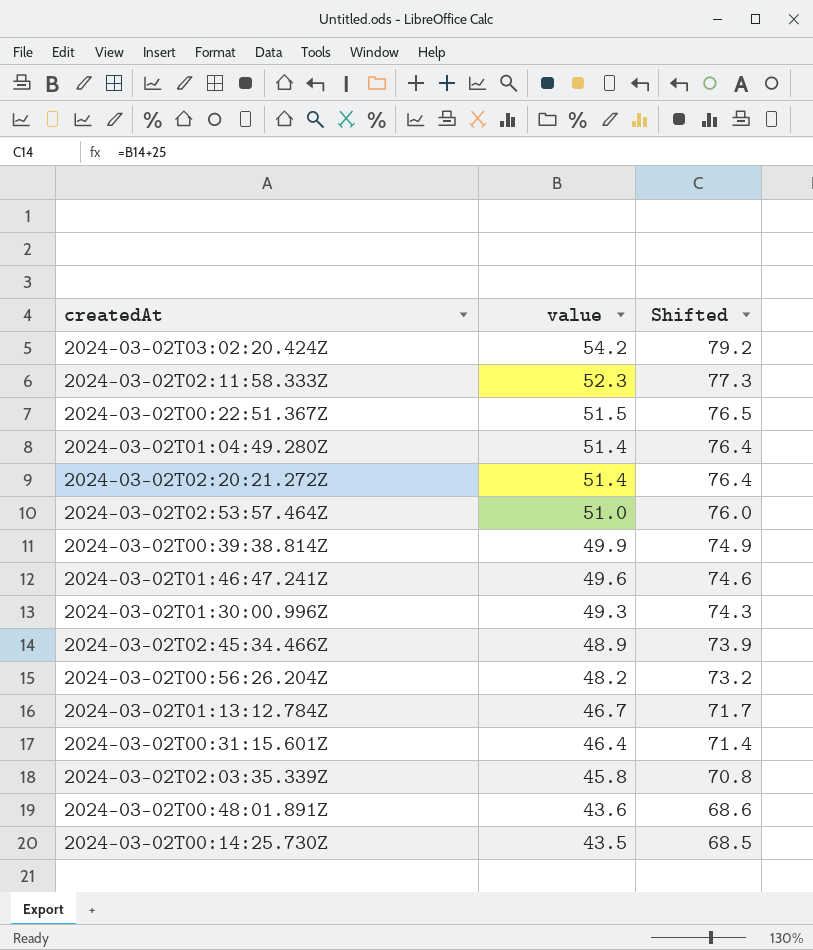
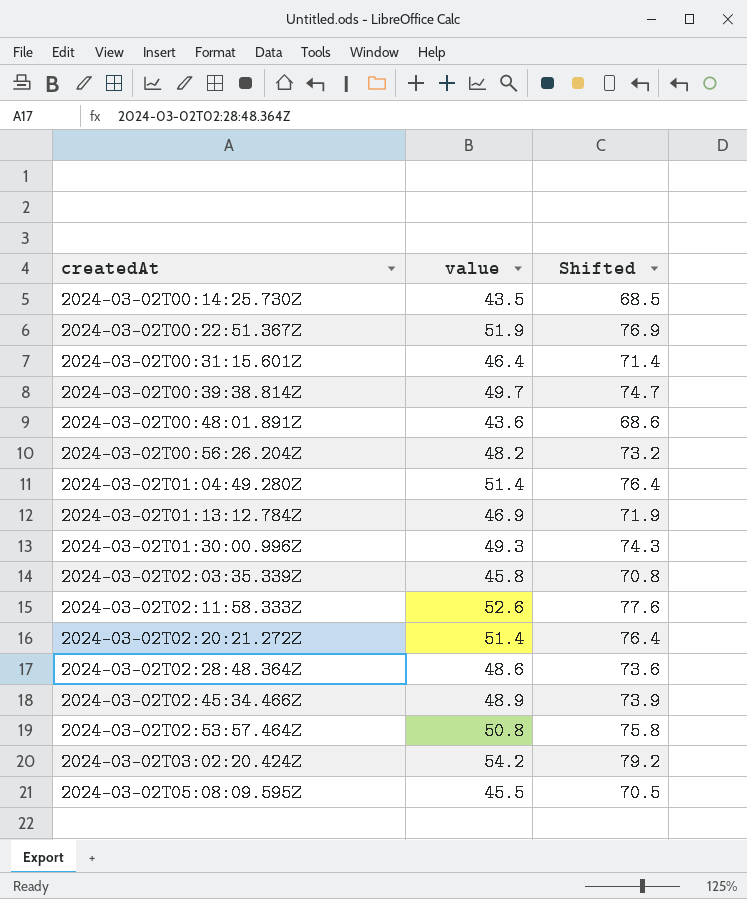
row order: value descending -> createdAt ascending
row 2024-03-02T01:46:47.241Z: 49.6 | 74.6 -> none
2024-03-02T00:22:51.367Z | value: 51.5 -> 51.9
2024-03-02T00:22:51.367Z | Shifted: 76.5 -> 76.9
2024-03-02T00:39:38.814Z | value: 49.9 -> 49.7
2024-03-02T00:39:38.814Z | Shifted: 74.9 -> 74.7
2024-03-02T01:13:12.784Z | value: 46.7 -> 46.9
2024-03-02T01:13:12.784Z | Shifted: 71.7 -> 71.9
2024-03-02T02:11:58.333Z | value: 52.3 -> 52.6
2024-03-02T02:11:58.333Z | Shifted: 77.3 -> 77.6
row 2024-03-02T02:28:48.364Z: none -> 48.6 | 73.6
2024-03-02T02:53:57.464Z | value: 51.0 -> 50.8
2024-03-02T02:53:57.464Z | Shifted: 76.0 -> 75.8
row 2024-03-02T05:08:09.595Z: none -> 45.5 | 70.5

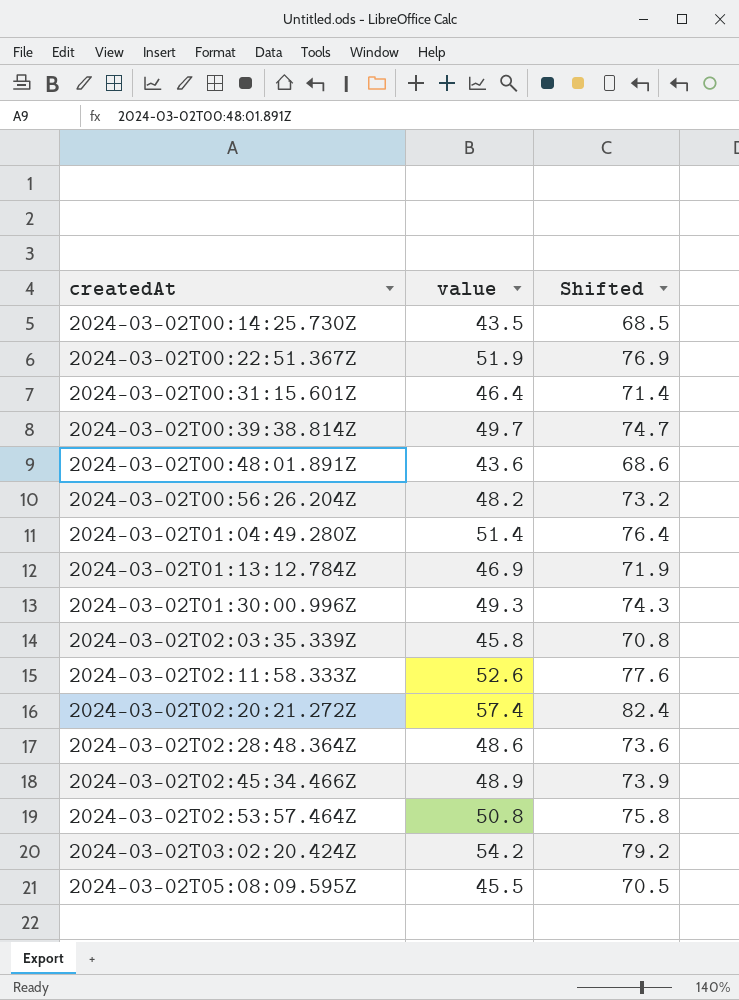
2024-03-02T02:20:21.272Z | value: 51.4 -> 57.4
2024-03-02T02:20:21.272Z | Shifted: 76.4 -> 82.4

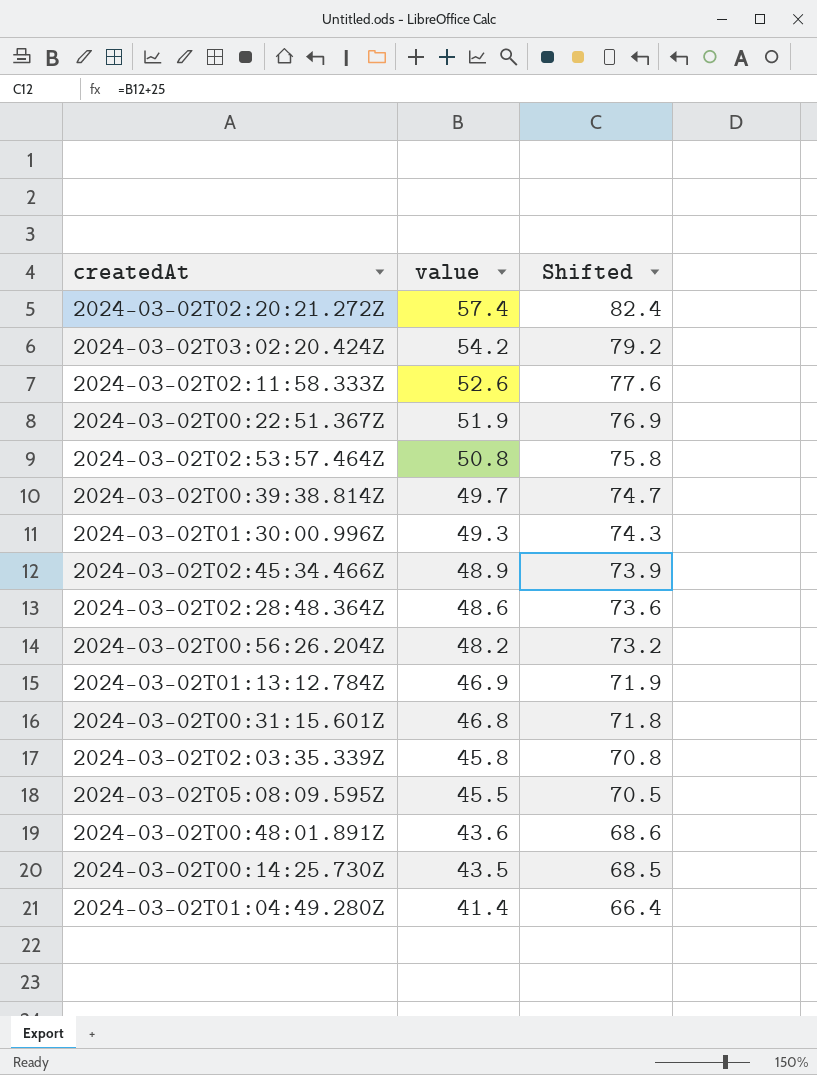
row order: createdAt ascending -> value descending
2024-03-02T00:31:15.601Z | value: 46.4 -> 46.8
2024-03-02T00:31:15.601Z | Shifted: 71.4 -> 71.8
2024-03-02T01:04:49.280Z | value: 51.4 -> 41.4
2024-03-02T01:04:49.280Z | Shifted: 76.4 -> 66.4

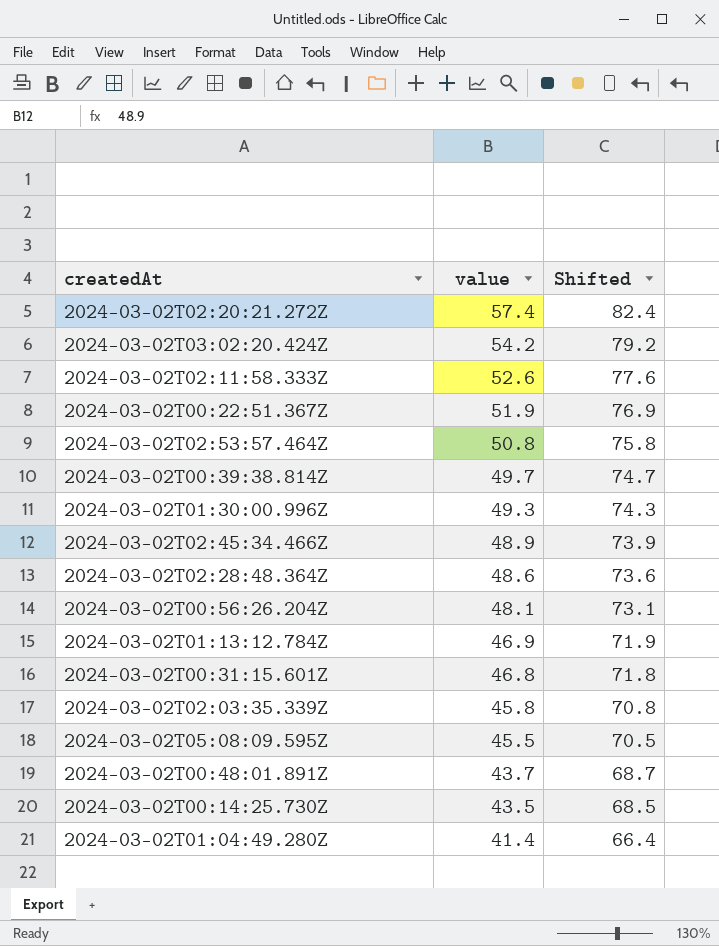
2024-03-02T00:56:26.204Z | value: 48.2 -> 48.1
2024-03-02T00:56:26.204Z | Shifted: 73.2 -> 73.1
2024-03-02T00:48:01.891Z | value: 43.6 -> 43.7
2024-03-02T00:48:01.891Z | Shifted: 68.6 -> 68.7

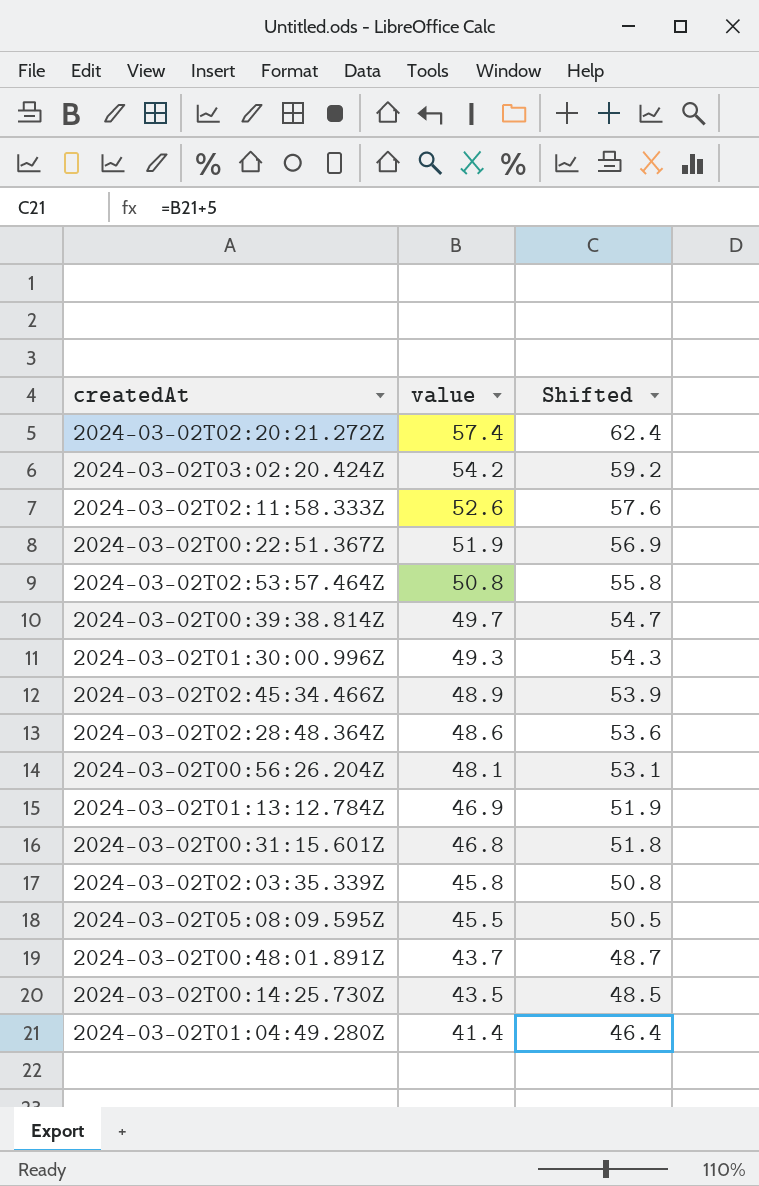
column Shifted | formula: [value] + 25 -> [value] + 5

